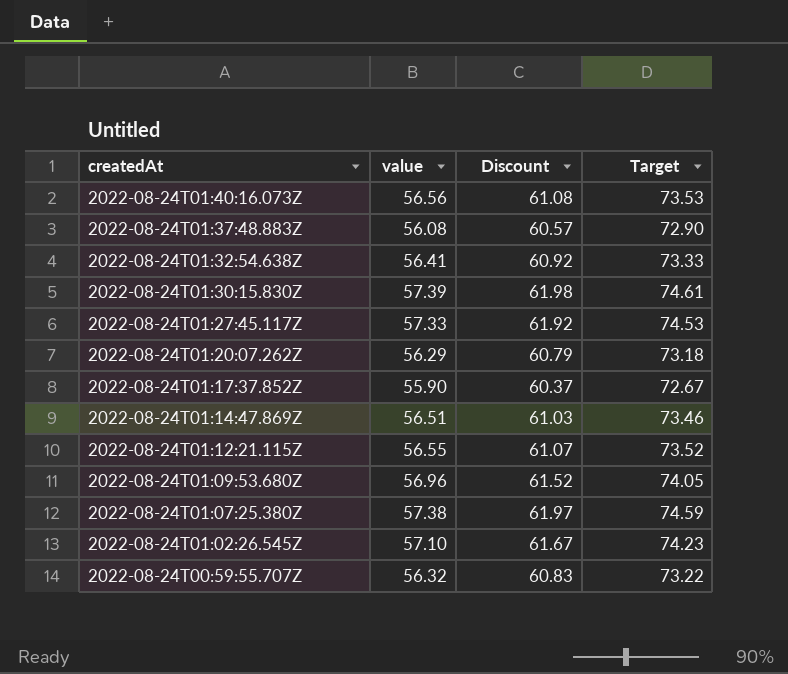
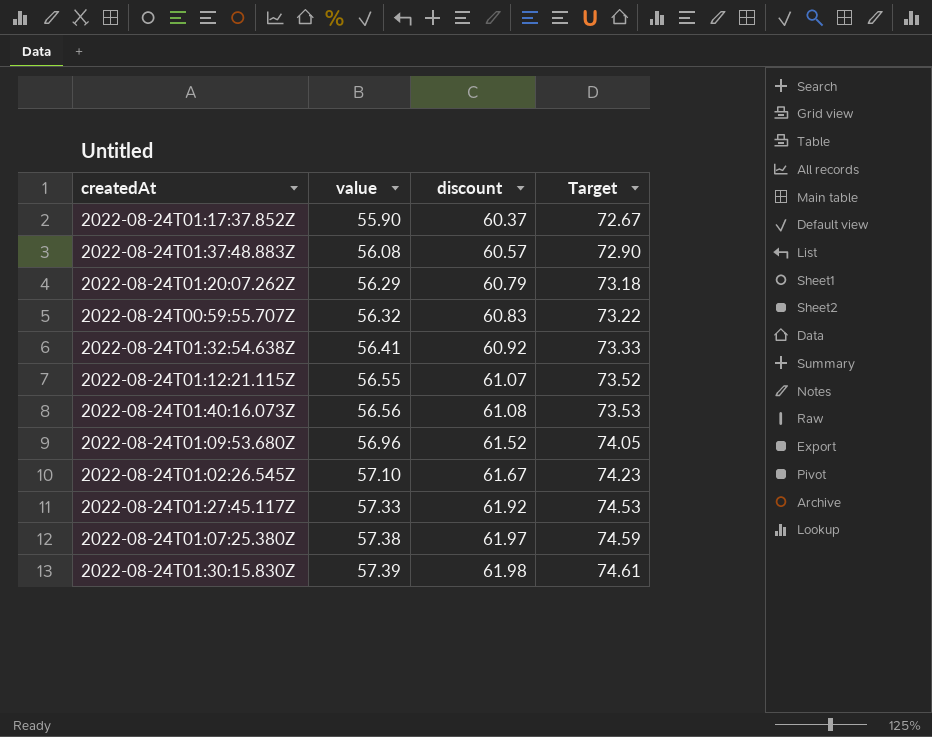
row order: createdAt descending -> value ascending
column name: Discount -> discount
row 2022-08-24T01:14:47.869Z: 56.51 | 61.03 | 73.46 -> none

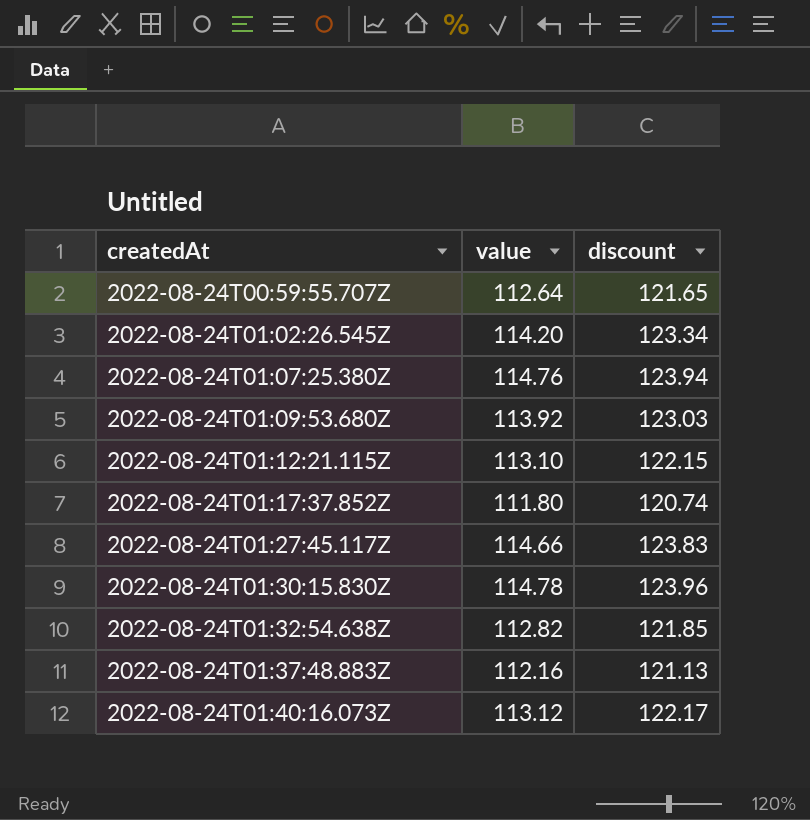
row order: value ascending -> createdAt ascending
column Target | formula: [value] * 1.3 -> none
row 2022-08-24T01:20:07.262Z: 56.29 | 60.79 | 73.18 -> none
2022-08-24T00:59:55.707Z | value: 56.32 -> 112.64
2022-08-24T00:59:55.707Z | discount: 60.83 -> 121.65
2022-08-24T01:02:26.545Z | value: 57.10 -> 114.20
2022-08-24T01:02:26.545Z | discount: 61.67 -> 123.34
2022-08-24T01:07:25.380Z | value: 57.38 -> 114.76
2022-08-24T01:07:25.380Z | discount: 61.97 -> 123.94
2022-08-24T01:09:53.680Z | value: 56.96 -> 113.92
2022-08-24T01:09:53.680Z | discount: 61.52 -> 123.03
2022-08-24T01:12:21.115Z | value: 56.55 -> 113.10
2022-08-24T01:12:21.115Z | discount: 61.07 -> 122.15
2022-08-24T01:17:37.852Z | value: 55.90 -> 111.80
2022-08-24T01:17:37.852Z | discount: 60.37 -> 120.74
2022-08-24T01:27:45.117Z | value: 57.33 -> 114.66
2022-08-24T01:27:45.117Z | discount: 61.92 -> 123.83
2022-08-24T01:30:15.830Z | value: 57.39 -> 114.78
2022-08-24T01:30:15.830Z | discount: 61.98 -> 123.96
2022-08-24T01:32:54.638Z | value: 56.41 -> 112.82
2022-08-24T01:32:54.638Z | discount: 60.92 -> 121.85
2022-08-24T01:37:48.883Z | value: 56.08 -> 112.16
2022-08-24T01:37:48.883Z | discount: 60.57 -> 121.13
2022-08-24T01:40:16.073Z | value: 56.56 -> 113.12
2022-08-24T01:40:16.073Z | discount: 61.08 -> 122.17

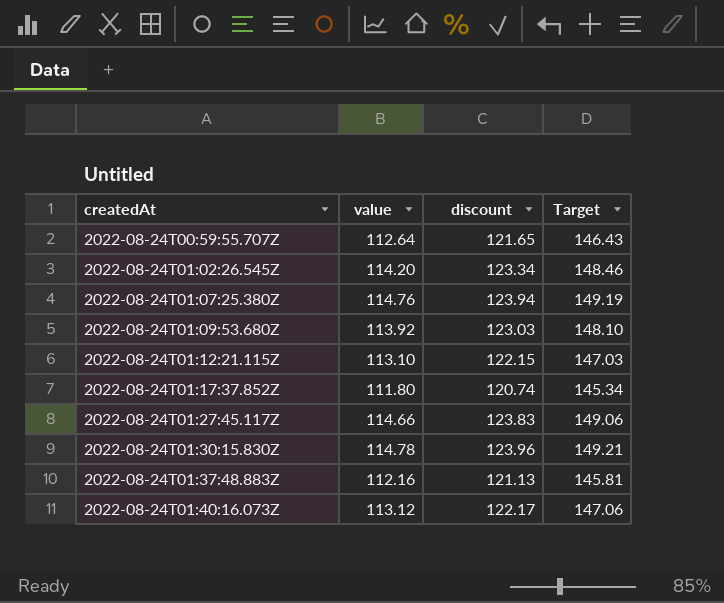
column Target | formula: none -> [value] * 1.3
row 2022-08-24T01:32:54.638Z: 112.82 | 121.85 -> none

